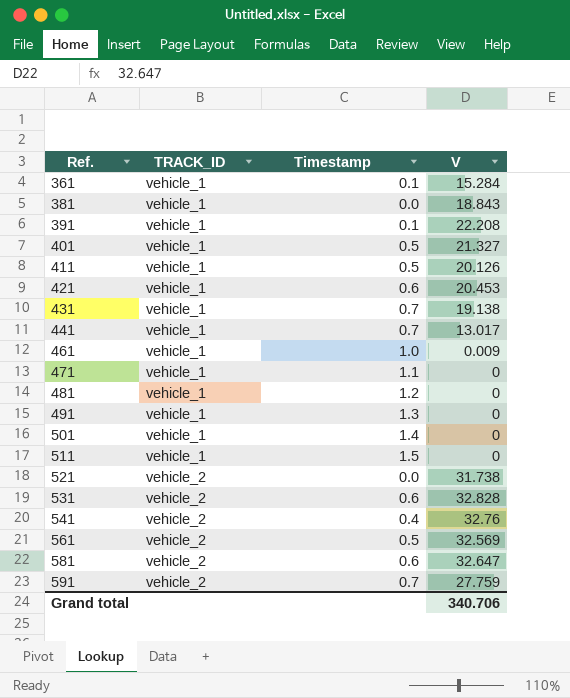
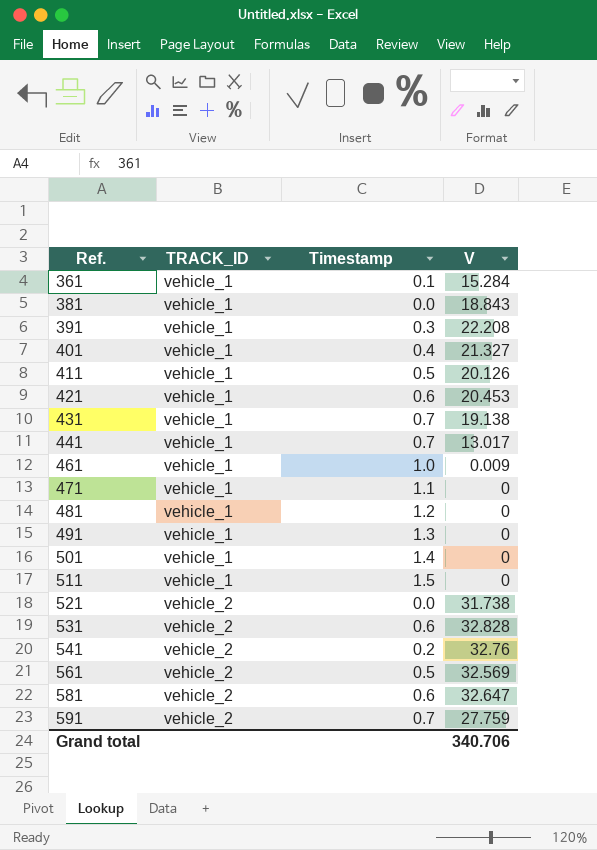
391 | Timestamp: 0.1 -> 0.3
401 | Timestamp: 0.5 -> 0.4
541 | Timestamp: 0.4 -> 0.2

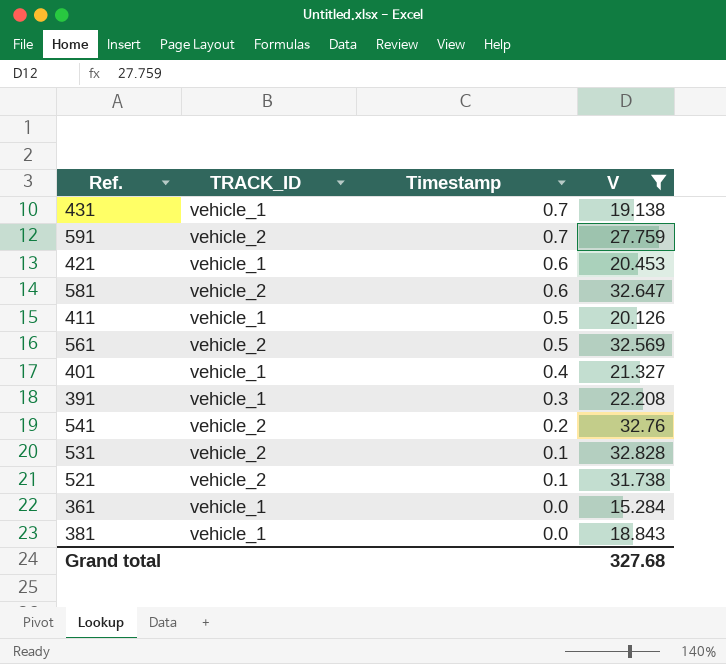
filter: none -> V >= 15.284
row order: Ref. ascending -> Timestamp descending
531 | Timestamp: 0.6 -> 0.1
521 | Timestamp: 0.0 -> 0.1
361 | Timestamp: 0.1 -> 0.0
Grand total | V: 340.706 -> 327.68

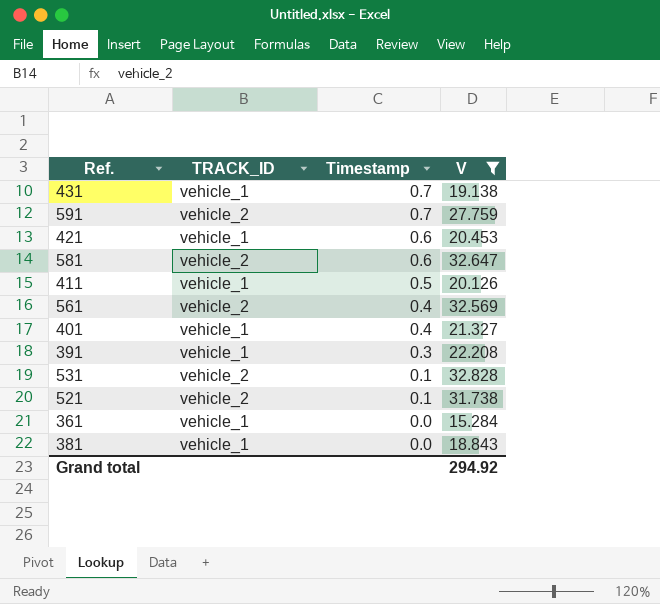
row 541: vehicle_2 | 0.2 | 32.76 -> none
561 | Timestamp: 0.5 -> 0.4
Grand total | V: 327.68 -> 294.92

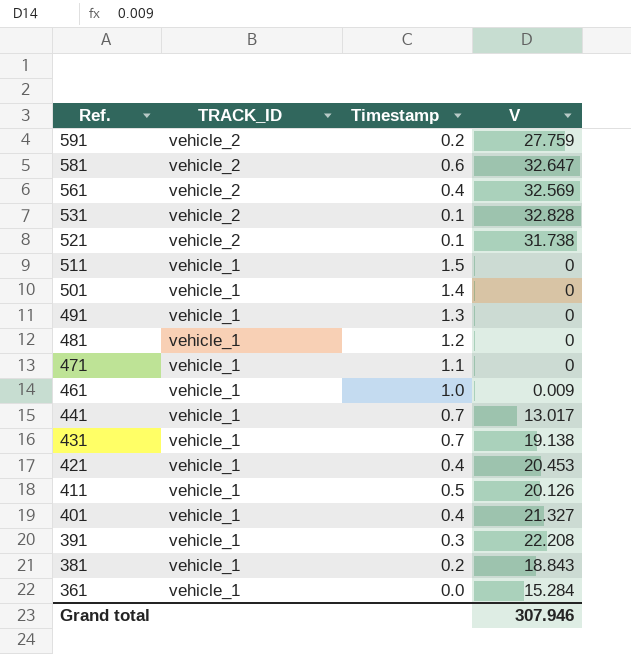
filter: V >= 15.284 -> none
row order: Timestamp descending -> Ref. descending
591 | Timestamp: 0.7 -> 0.2
421 | Timestamp: 0.6 -> 0.4
381 | Timestamp: 0.0 -> 0.2
Grand total | V: 294.92 -> 307.946

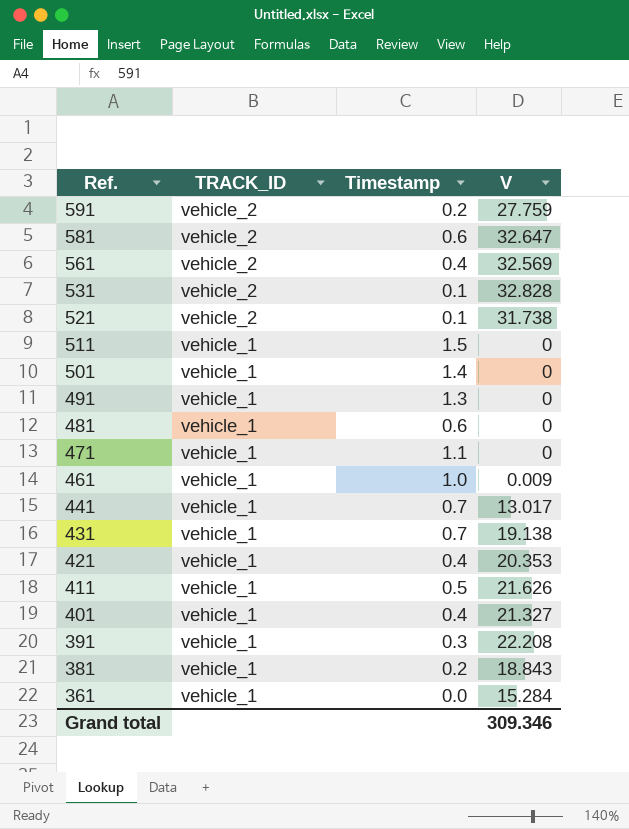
481 | Timestamp: 1.2 -> 0.6
421 | V: 20.453 -> 20.353
411 | V: 20.126 -> 21.626
Grand total | V: 307.946 -> 309.346

